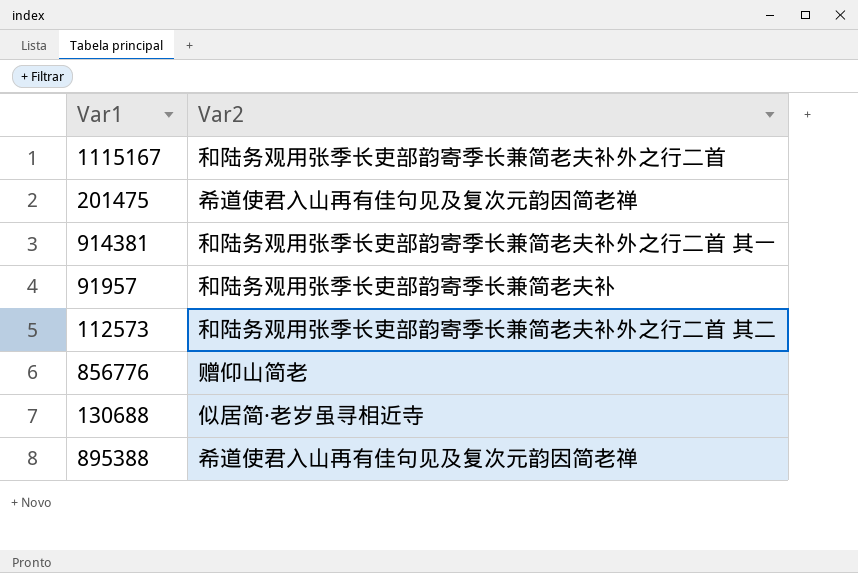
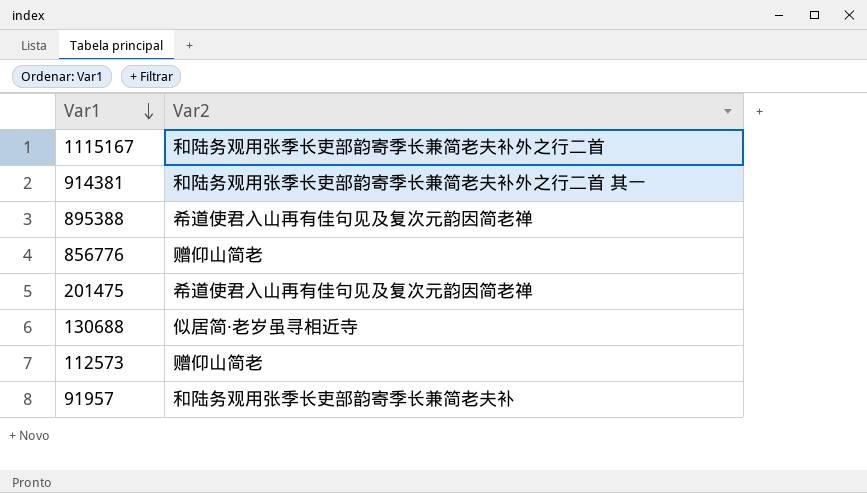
row order: none -> Var1 descending
112573 | Var2: 和陆务观用张季长吏部韵寄季长兼简老夫补外之行二首 其二 -> 赠仰山简老

